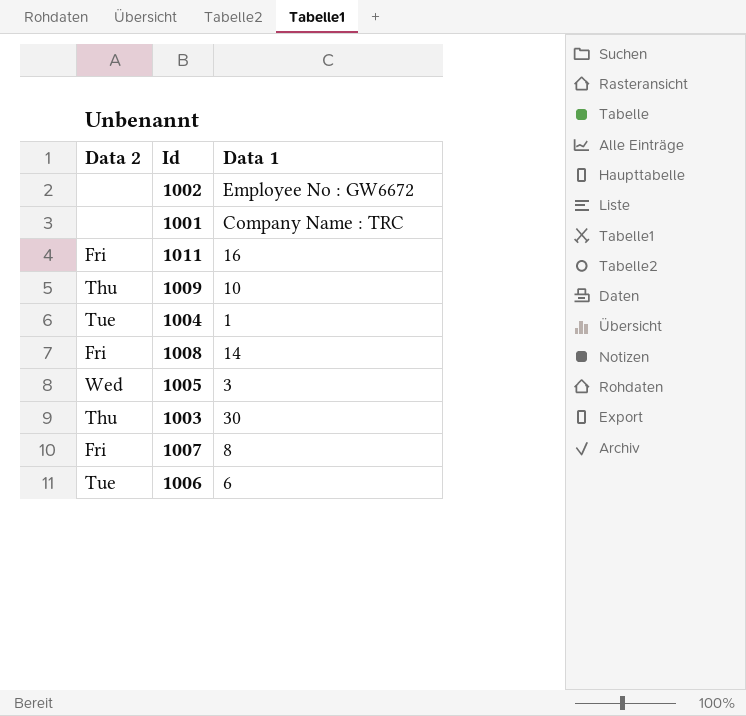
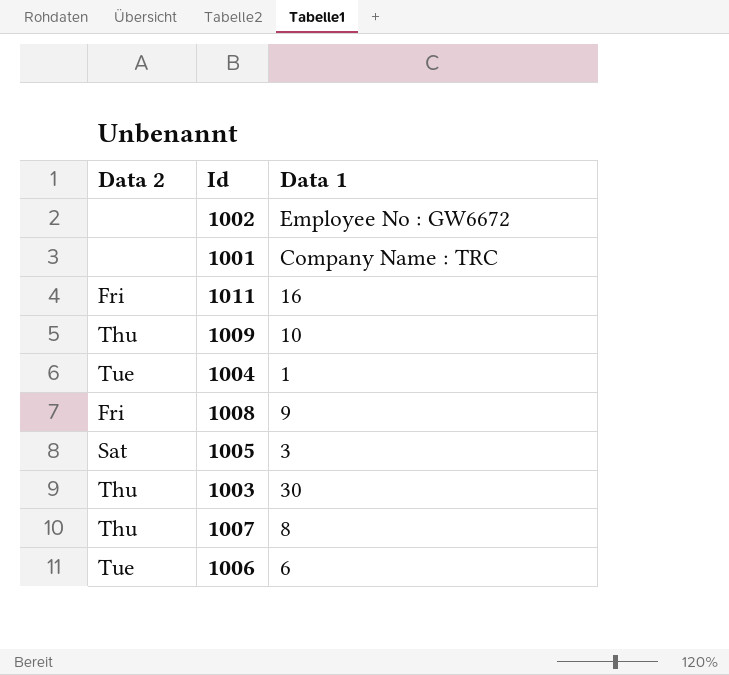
1008 | Data 1: 14 -> 9
1005 | Data 2: Wed -> Sat
1007 | Data 2: Fri -> Thu

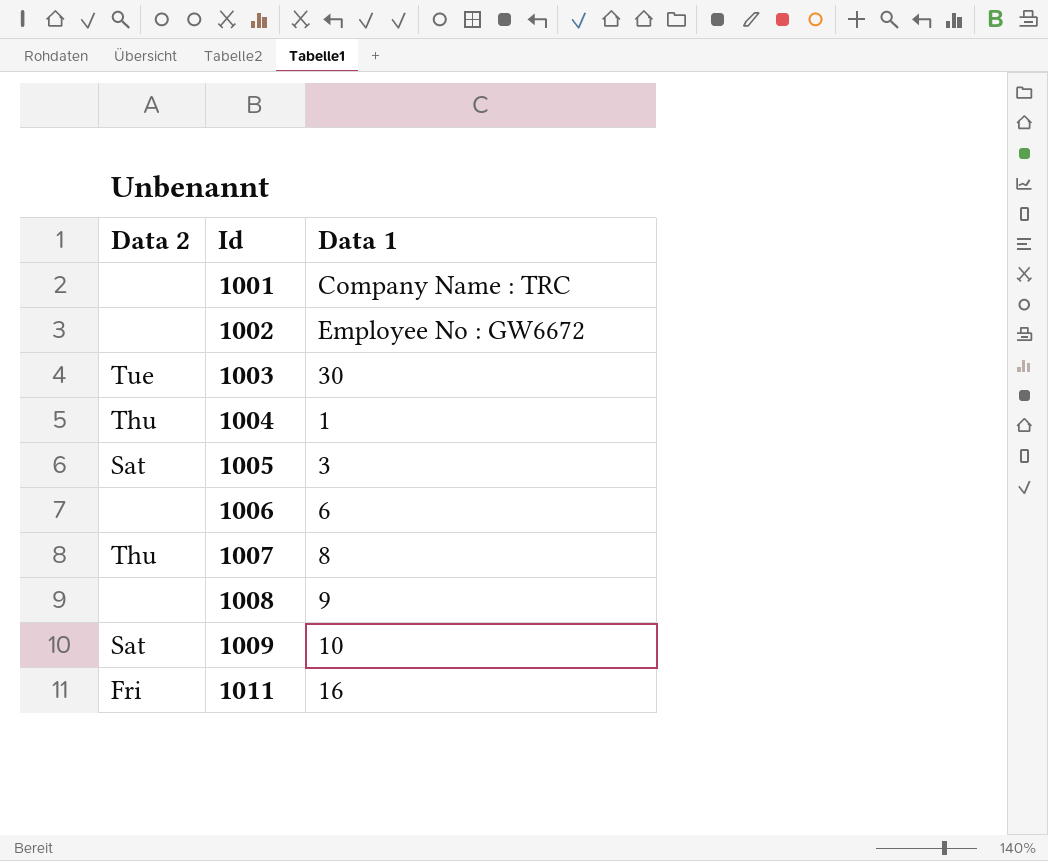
row order: none -> Id ascending
1003 | Data 2: Thu -> Tue
1004 | Data 2: Tue -> Thu
1006 | Data 2: Tue -> none
1008 | Data 2: Fri -> none
1009 | Data 2: Thu -> Sat

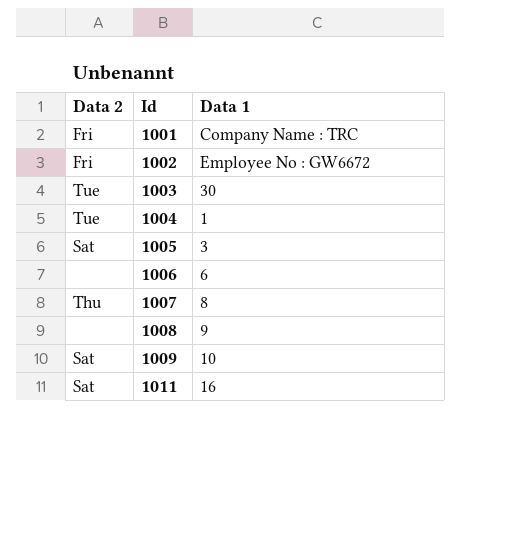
1001 | Data 2: none -> Fri
1002 | Data 2: none -> Fri
1004 | Data 2: Thu -> Tue
1011 | Data 2: Fri -> Sat

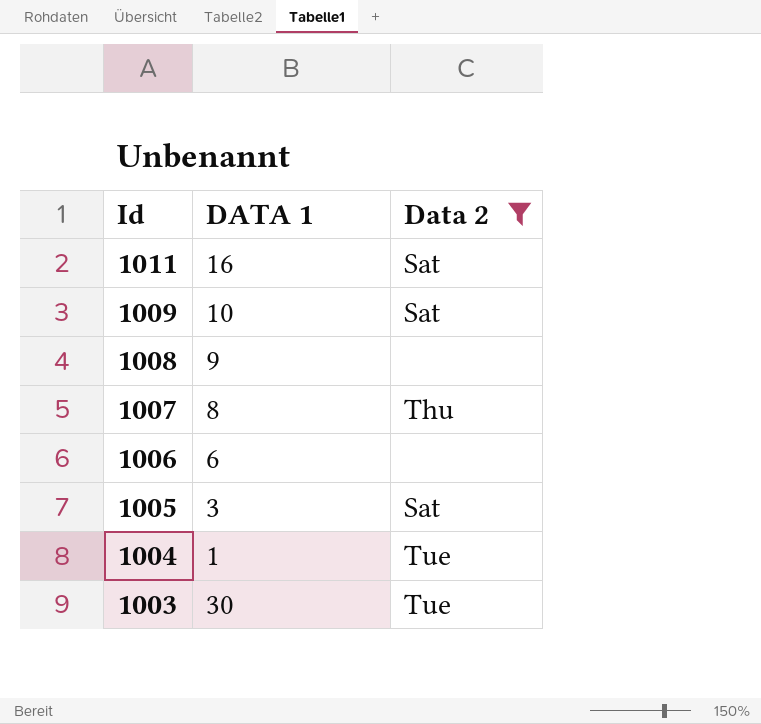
filter: none -> Data 2 != Fri
row order: Id ascending -> Id descending
column name: Data 1 -> DATA 1
column Data 2 | position: 1 -> 3

